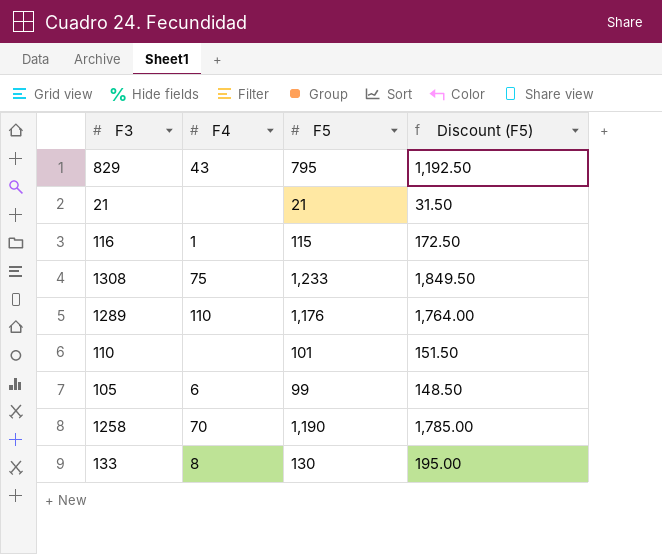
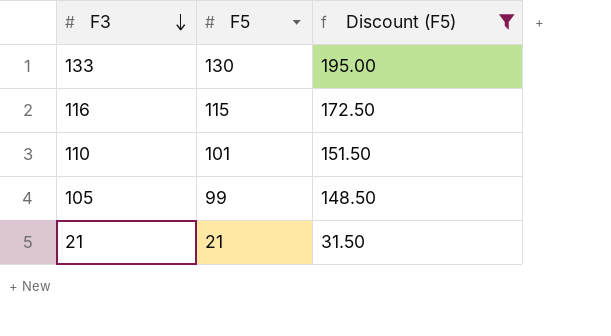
filter: none -> Discount (F5) <= 195.00
row order: none -> F3 descending
column F4 | position: 2 -> none

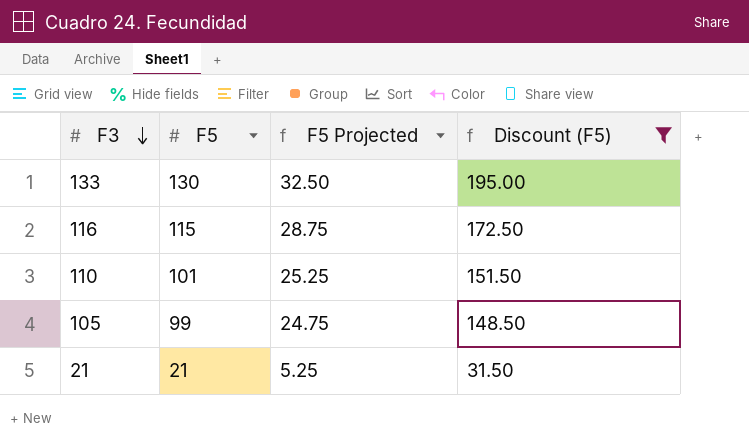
column F5 Projected | formula: none -> [F5] * 0.25

